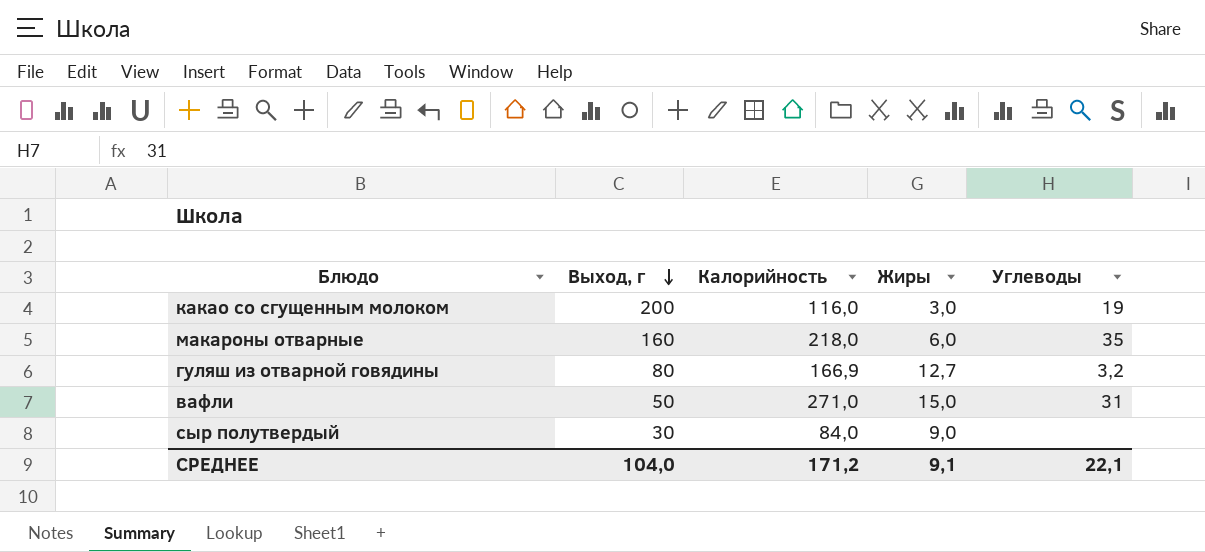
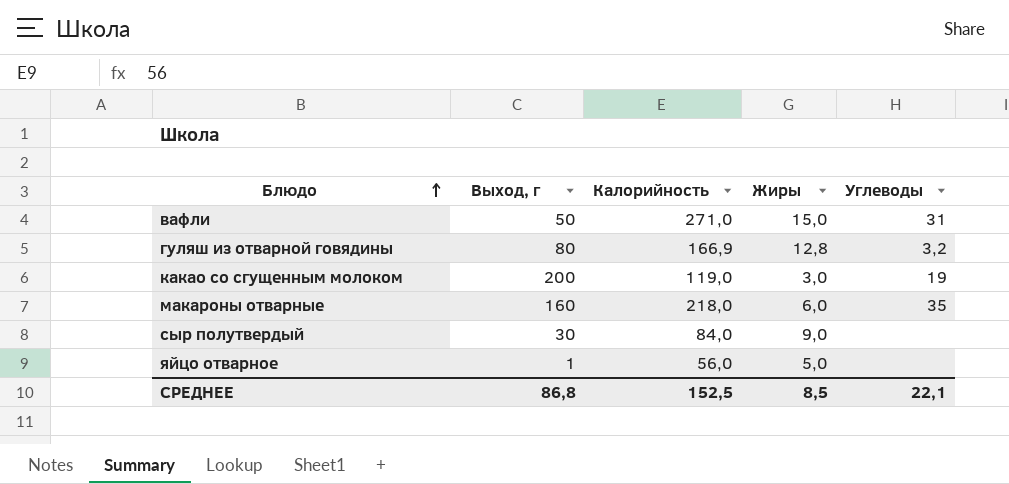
row order: Выход, г descending -> Блюдо ascending
гуляш из отварной говядины | Жиры: 12,7 -> 12,8
какао со сгущенным молоком | Калорийность: 116,0 -> 119,0
row яйцо отварное: none -> 1 | 56,0 | 5,0 | none
СРЕДНЕЕ | Выход, г: 104,0 -> 86,8
СРЕДНЕЕ | Калорийность: 171,2 -> 152,5
СРЕДНЕЕ | Жиры: 9,1 -> 8,5

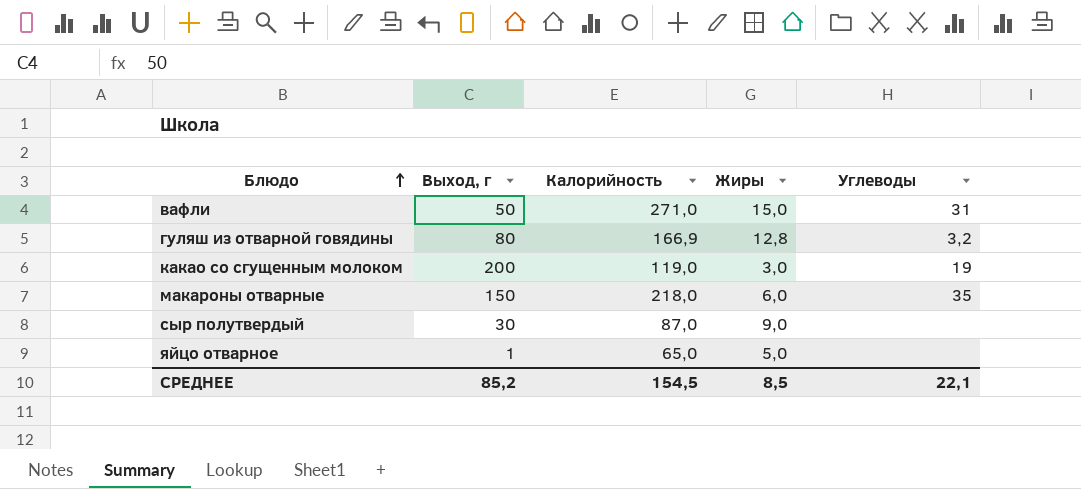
макароны отварные | Выход, г: 160 -> 150
сыр полутвердый | Калорийность: 84,0 -> 87,0
яйцо отварное | Калорийность: 56,0 -> 65,0
СРЕДНЕЕ | Выход, г: 86,8 -> 85,2
СРЕДНЕЕ | Калорийность: 152,5 -> 154,5

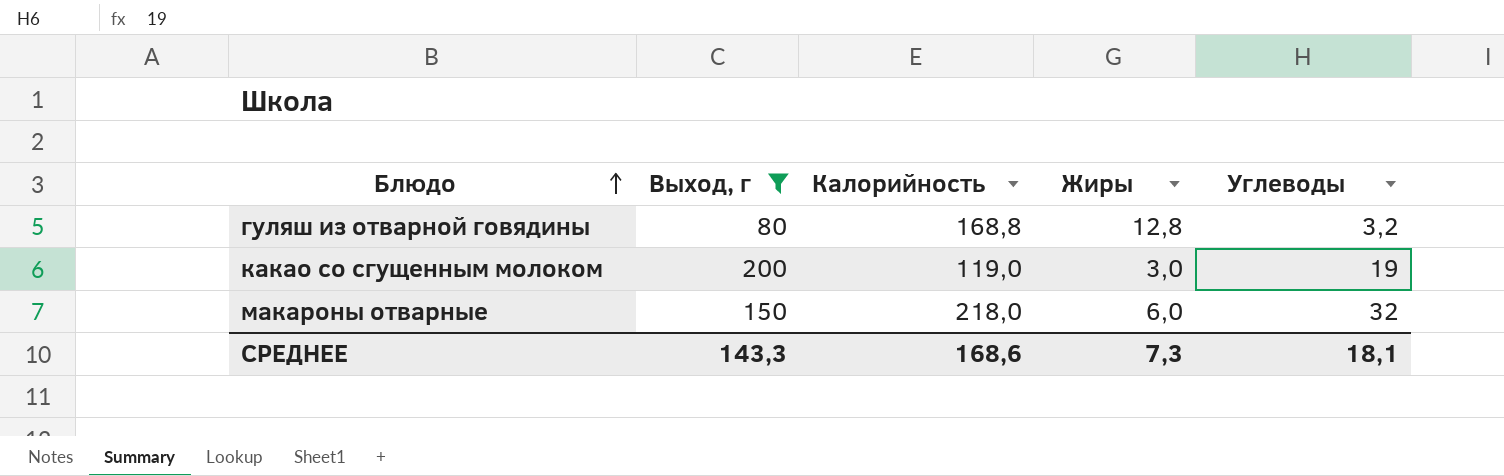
filter: none -> Выход, г >= 80
гуляш из отварной говядины | Калорийность: 166,9 -> 168,8
макароны отварные | Углеводы: 35 -> 32
СРЕДНЕЕ | Выход, г: 85,2 -> 143,3
СРЕДНЕЕ | Калорийность: 154,5 -> 168,6
СРЕДНЕЕ | Жиры: 8,5 -> 7,3
СРЕДНЕЕ | Углеводы: 22,1 -> 18,1

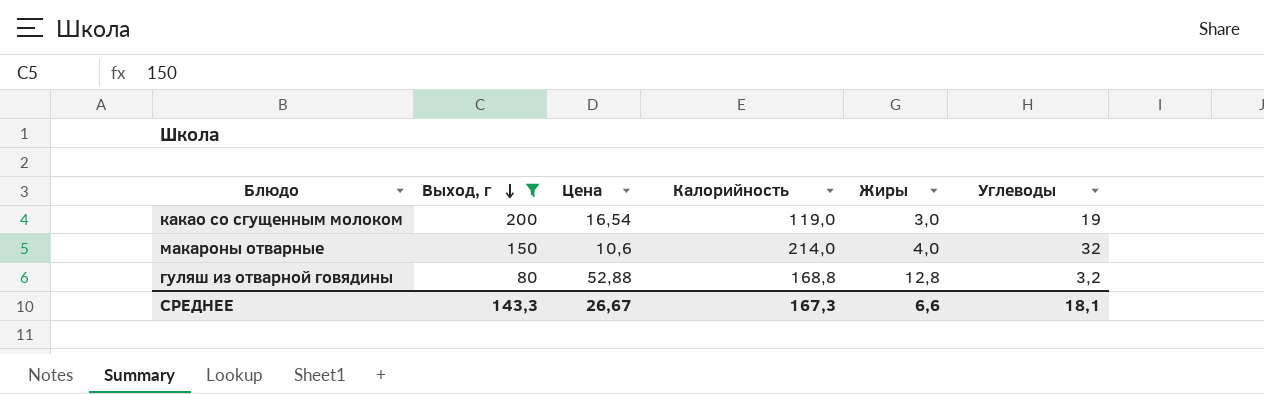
row order: Блюдо ascending -> Выход, г descending
column Цена | position: none -> 3
макароны отварные | Калорийность: 218,0 -> 214,0
макароны отварные | Жиры: 6,0 -> 4,0
СРЕДНЕЕ | Калорийность: 168,6 -> 167,3
СРЕДНЕЕ | Жиры: 7,3 -> 6,6

